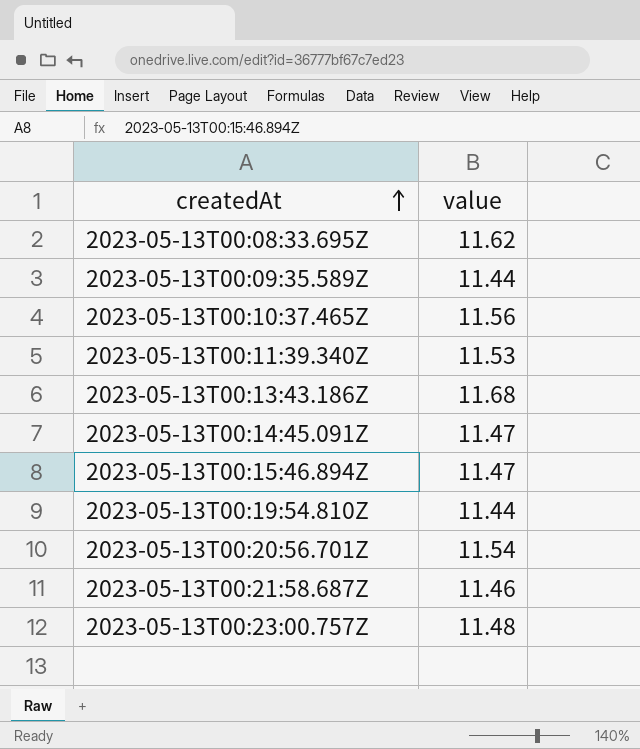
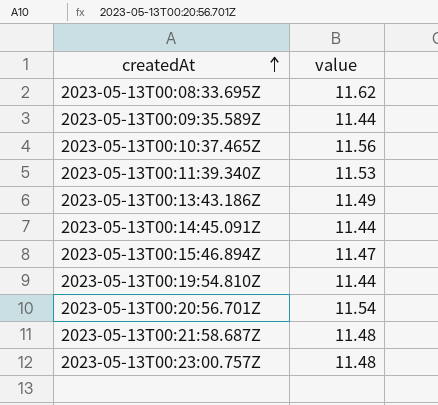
2023-05-13T00:13:43.186Z | value: 11.68 -> 11.49
2023-05-13T00:14:45.091Z | value: 11.47 -> 11.44
2023-05-13T00:21:58.687Z | value: 11.46 -> 11.48

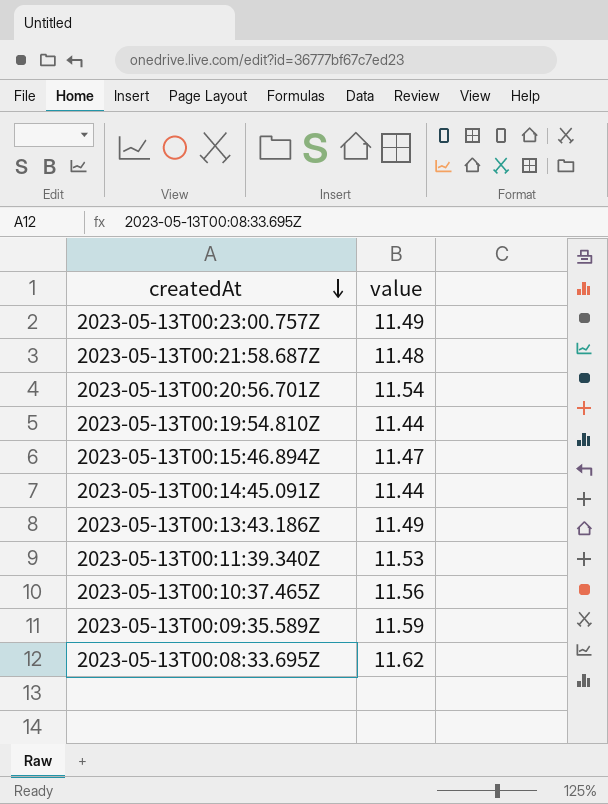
row order: createdAt ascending -> createdAt descending
2023-05-13T00:23:00.757Z | value: 11.48 -> 11.49
2023-05-13T00:09:35.589Z | value: 11.44 -> 11.59

